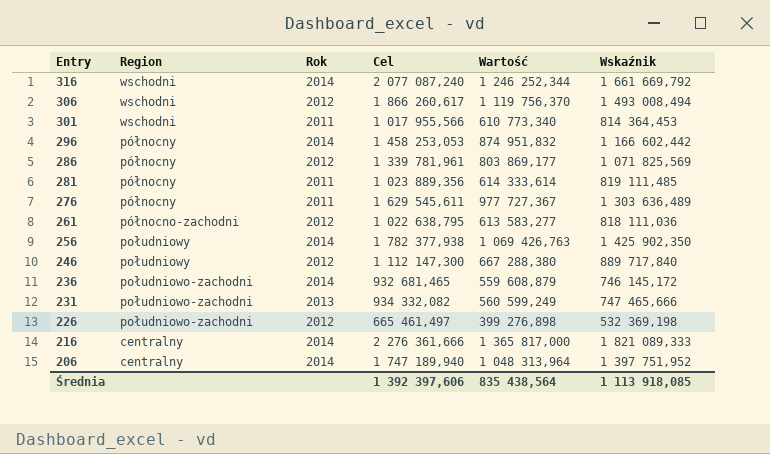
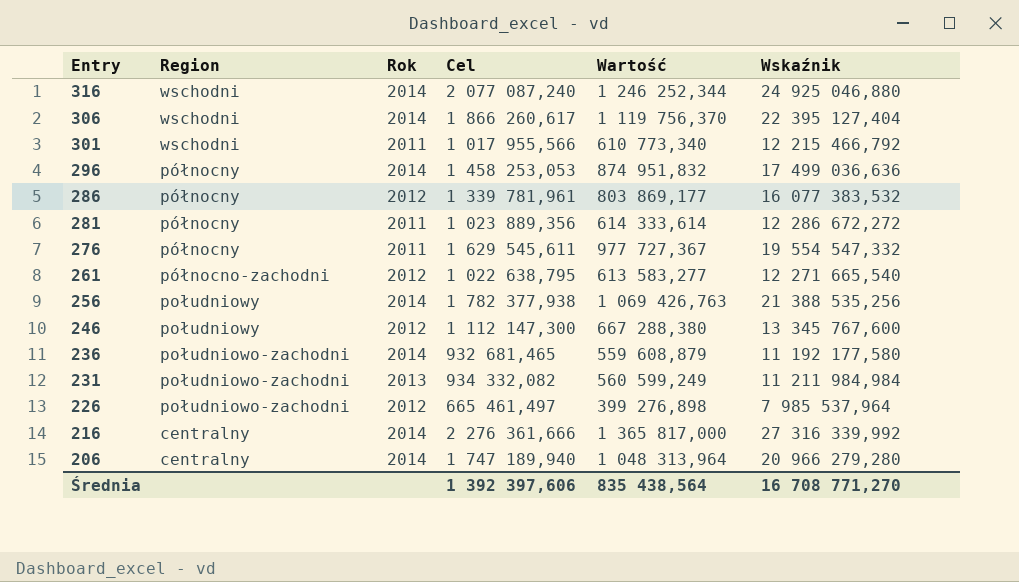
column Wskaźnik | formula: [Cel] * 0,8 -> [Cel] * 12
306 | Rok: 2012 -> 2014
Średnia | Wskaźnik: 1 113 918,085 -> 16 708 771,270

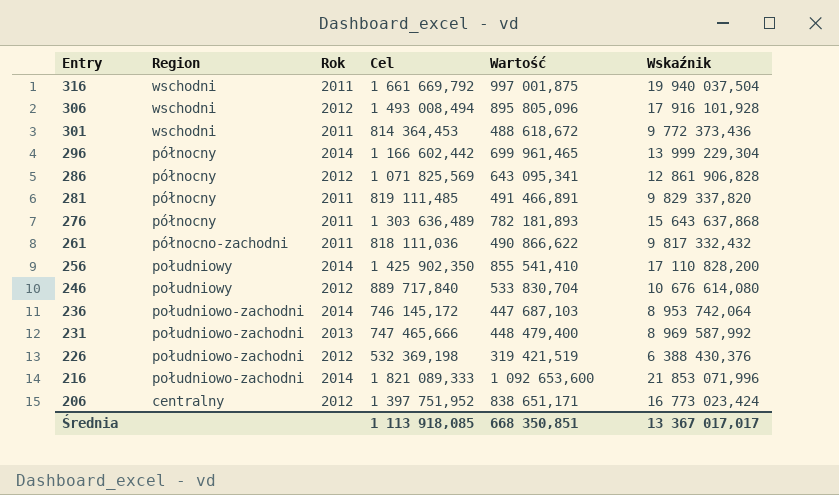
316 | Rok: 2014 -> 2011
316 | Cel: 2 077 087,240 -> 1 661 669,792
316 | Wartość: 1 246 252,344 -> 997 001,875
316 | Wskaźnik: 24 925 046,880 -> 19 940 037,504
306 | Rok: 2014 -> 2012
306 | Cel: 1 866 260,617 -> 1 493 008,494
306 | Wartość: 1 119 756,370 -> 895 805,096
306 | Wskaźnik: 22 395 127,404 -> 17 916 101,928
301 | Cel: 1 017 955,566 -> 814 364,453
301 | Wartość: 610 773,340 -> 488 618,672
301 | Wskaźnik: 12 215 466,792 -> 9 772 373,436
296 | Cel: 1 458 253,053 -> 1 166 602,442
296 | Wartość: 874 951,832 -> 699 961,465
296 | Wskaźnik: 17 499 036,636 -> 13 999 229,304
286 | Cel: 1 339 781,961 -> 1 071 825,569
286 | Wartość: 803 869,177 -> 643 095,341
286 | Wskaźnik: 16 077 383,532 -> 12 861 906,828
281 | Cel: 1 023 889,356 -> 819 111,485
281 | Wartość: 614 333,614 -> 491 466,891
281 | Wskaźnik: 12 286 672,272 -> 9 829 337,820
276 | Cel: 1 629 545,611 -> 1 303 636,489
276 | Wartość: 977 727,367 -> 782 181,893
276 | Wskaźnik: 19 554 547,332 -> 15 643 637,868
261 | Rok: 2012 -> 2011
261 | Cel: 1 022 638,795 -> 818 111,036
261 | Wartość: 613 583,277 -> 490 866,622
261 | Wskaźnik: 12 271 665,540 -> 9 817 332,432
256 | Cel: 1 782 377,938 -> 1 425 902,350
256 | Wartość: 1 069 426,763 -> 855 541,410
256 | Wskaźnik: 21 388 535,256 -> 17 110 828,200
246 | Cel: 1 112 147,300 -> 889 717,840
246 | Wartość: 667 288,380 -> 533 830,704
246 | Wskaźnik: 13 345 767,600 -> 10 676 614,080
236 | Cel: 932 681,465 -> 746 145,172
236 | Wartość: 559 608,879 -> 447 687,103
236 | Wskaźnik: 11 192 177,580 -> 8 953 742,064
231 | Cel: 934 332,082 -> 747 465,666
231 | Wartość: 560 599,249 -> 448 479,400
231 | Wskaźnik: 11 211 984,984 -> 8 969 587,992
226 | Cel: 665 461,497 -> 532 369,198
226 | Wartość: 399 276,898 -> 319 421,519
226 | Wskaźnik: 7 985 537,964 -> 6 388 430,376
216 | Region: centralny -> południowo-zachodni
216 | Cel: 2 276 361,666 -> 1 821 089,333
216 | Wartość: 1 365 817,000 -> 1 092 653,600
216 | Wskaźnik: 27 316 339,992 -> 21 853 071,996
206 | Rok: 2014 -> 2012
206 | Cel: 1 747 189,940 -> 1 397 751,952
206 | Wartość: 1 048 313,964 -> 838 651,171
206 | Wskaźnik: 20 966 279,280 -> 16 773 023,424
Średnia | Cel: 1 392 397,606 -> 1 113 918,085
Średnia | Wartość: 835 438,564 -> 668 350,851
Średnia | Wskaźnik: 16 708 771,270 -> 13 367 017,017

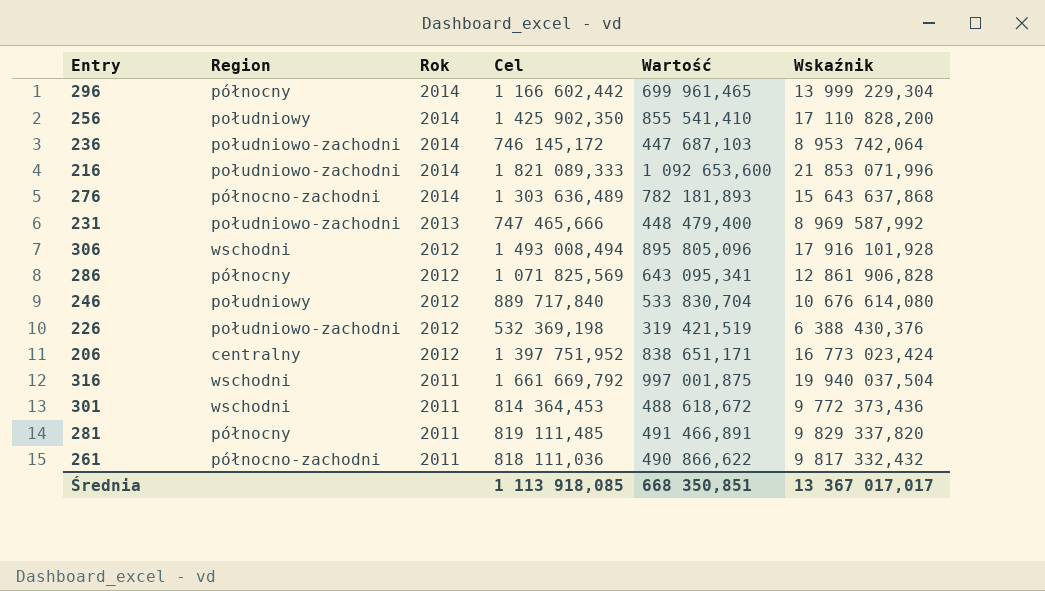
row order: Entry descending -> Rok descending
276 | Region: północny -> północno-zachodni
276 | Rok: 2011 -> 2014

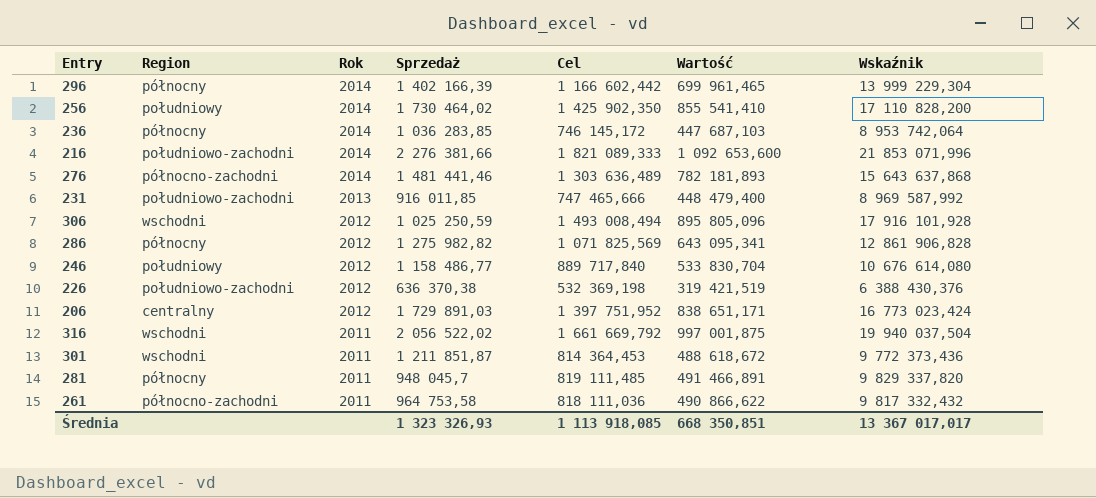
column Sprzedaż | position: none -> 4
236 | Region: południowo-zachodni -> północny

